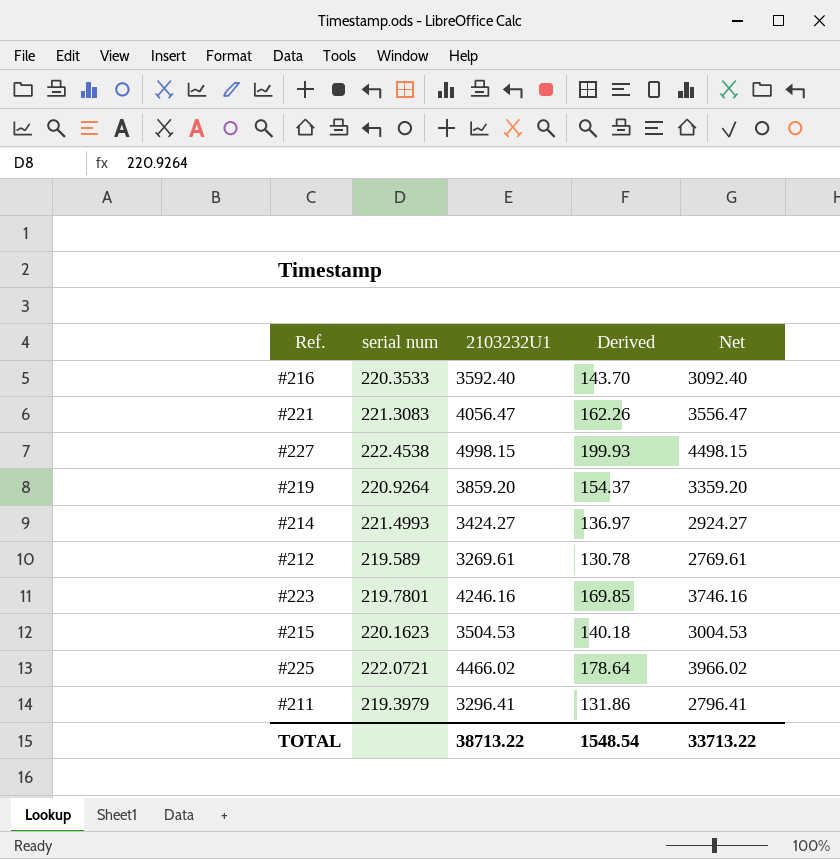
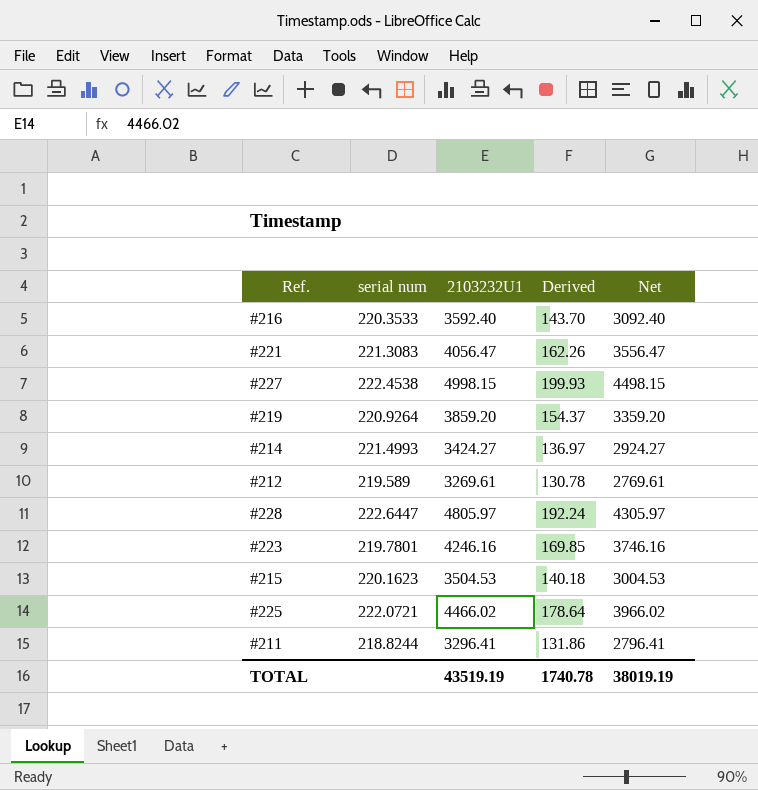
row #228: none -> 222.6447 | 4805.97 | 192.24 | 4305.97
#211 | serial num: 219.3979 -> 218.8244
TOTAL | 2103232U1: 38713.22 -> 43519.19
TOTAL | Derived: 1548.54 -> 1740.78
TOTAL | Net: 33713.22 -> 38019.19

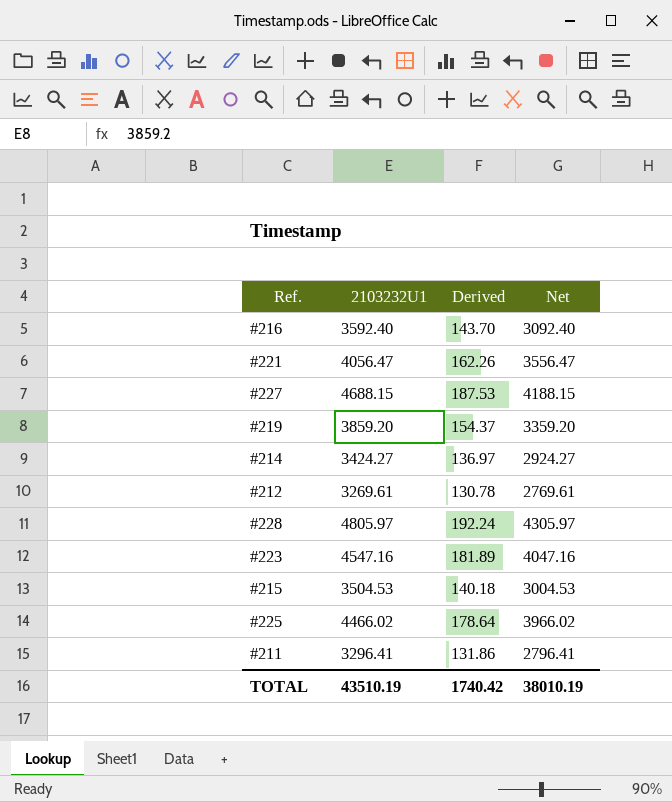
column serial num | position: 2 -> none
#227 | 2103232U1: 4998.15 -> 4688.15
#227 | Derived: 199.93 -> 187.53
#227 | Net: 4498.15 -> 4188.15
#223 | 2103232U1: 4246.16 -> 4547.16
#223 | Derived: 169.85 -> 181.89
#223 | Net: 3746.16 -> 4047.16
TOTAL | 2103232U1: 43519.19 -> 43510.19
TOTAL | Derived: 1740.78 -> 1740.42
TOTAL | Net: 38019.19 -> 38010.19

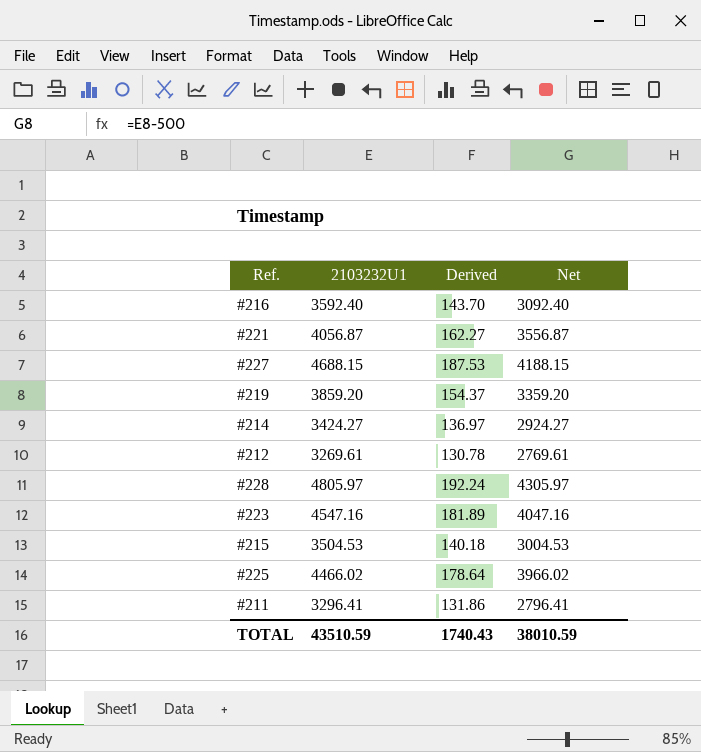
#221 | 2103232U1: 4056.47 -> 4056.87
#221 | Derived: 162.26 -> 162.27
#221 | Net: 3556.47 -> 3556.87
TOTAL | 2103232U1: 43510.19 -> 43510.59
TOTAL | Derived: 1740.42 -> 1740.43
TOTAL | Net: 38010.19 -> 38010.59

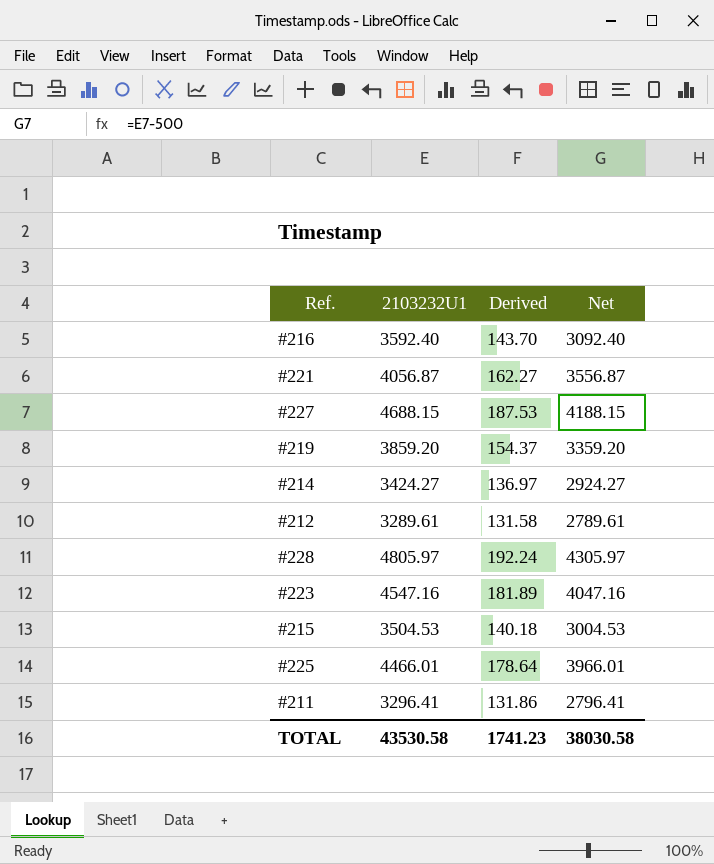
#212 | 2103232U1: 3269.61 -> 3289.61
#212 | Derived: 130.78 -> 131.58
#212 | Net: 2769.61 -> 2789.61
#225 | 2103232U1: 4466.02 -> 4466.01
#225 | Net: 3966.02 -> 3966.01
TOTAL | 2103232U1: 43510.59 -> 43530.58
TOTAL | Derived: 1740.43 -> 1741.23
TOTAL | Net: 38010.59 -> 38030.58

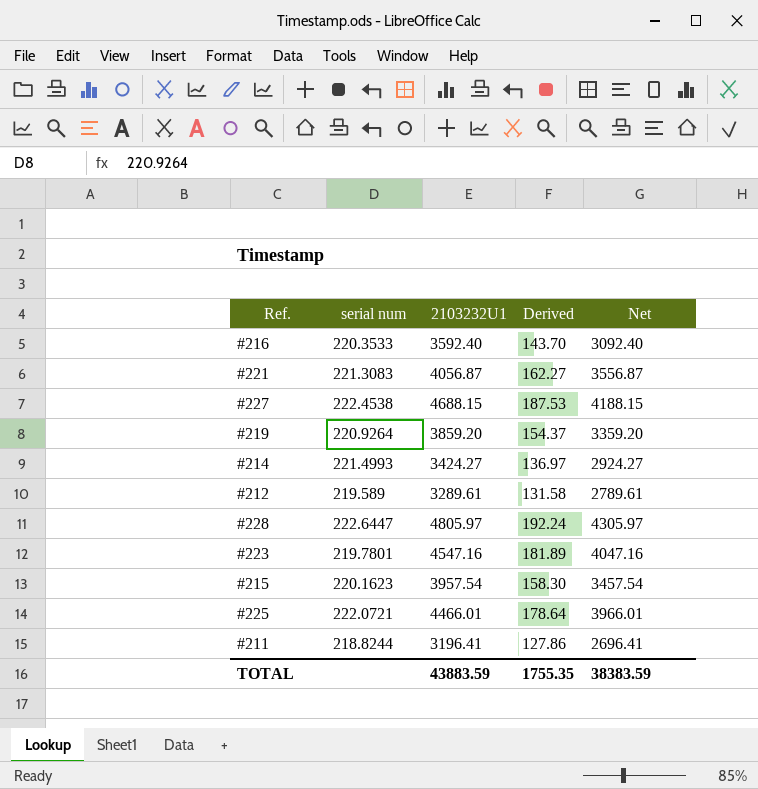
column serial num | position: none -> 2
#215 | 2103232U1: 3504.53 -> 3957.54
#215 | Derived: 140.18 -> 158.30
#215 | Net: 3004.53 -> 3457.54
#211 | 2103232U1: 3296.41 -> 3196.41
#211 | Derived: 131.86 -> 127.86
#211 | Net: 2796.41 -> 2696.41
TOTAL | 2103232U1: 43530.58 -> 43883.59
TOTAL | Derived: 1741.23 -> 1755.35
TOTAL | Net: 38030.58 -> 38383.59

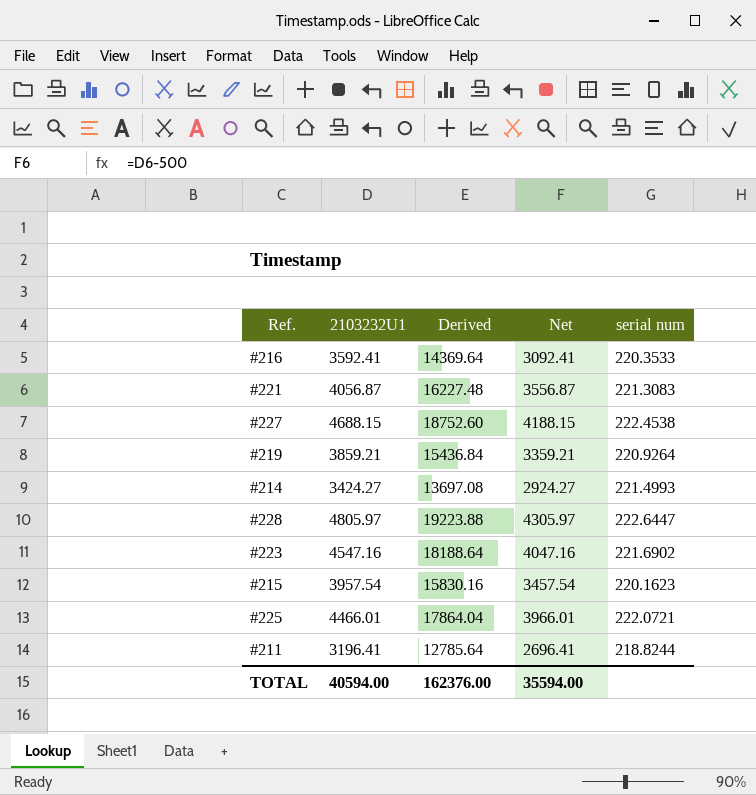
column Derived | formula: [2103232U1] * 0.04 -> [2103232U1] * 4
column serial num | position: 2 -> 5
row #212: 219.589 | 3289.61 | 131.58 | 2789.61 -> none
#216 | 2103232U1: 3592.40 -> 3592.41
#216 | Net: 3092.40 -> 3092.41
#219 | 2103232U1: 3859.20 -> 3859.21
#219 | Net: 3359.20 -> 3359.21
#223 | serial num: 219.7801 -> 221.6902
TOTAL | 2103232U1: 43883.59 -> 40594.00
TOTAL | Derived: 1755.35 -> 162376.00
TOTAL | Net: 38383.59 -> 35594.00

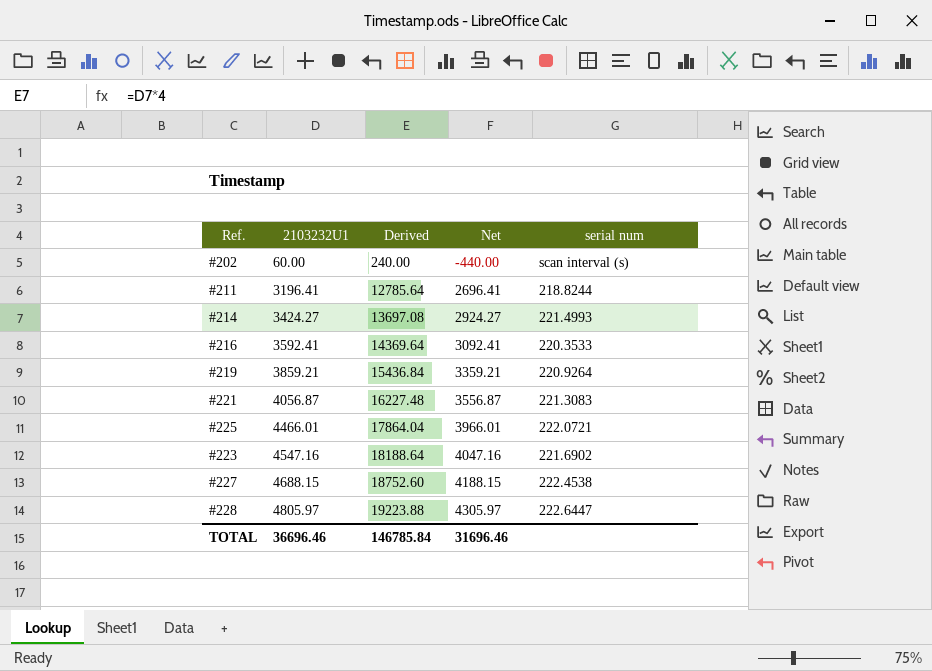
row order: none -> 2103232U1 ascending
row #215: 3957.54 | 15830.16 | 3457.54 | 220.1623 -> none
row #202: none -> 60.00 | 240.00 | -440.00 | scan interval (s)
TOTAL | 2103232U1: 40594.00 -> 36696.46
TOTAL | Derived: 162376.00 -> 146785.84
TOTAL | Net: 35594.00 -> 31696.46

